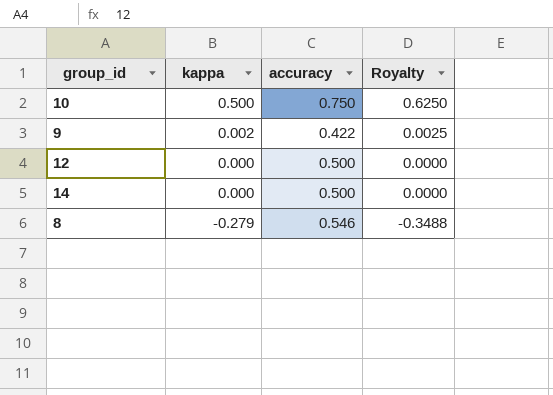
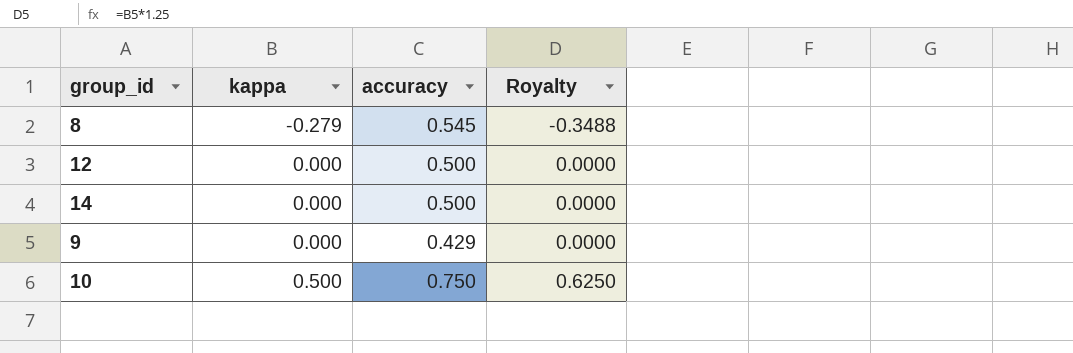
row order: kappa descending -> kappa ascending
8 | accuracy: 0.546 -> 0.545
9 | kappa: 0.002 -> 0.000
9 | accuracy: 0.422 -> 0.429
9 | Royalty: 0.0025 -> 0.0000

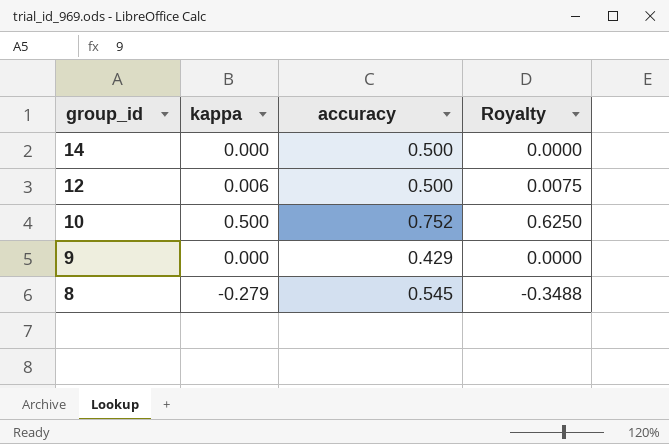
row order: kappa ascending -> group_id descending
12 | kappa: 0.000 -> 0.006
12 | Royalty: 0.0000 -> 0.0075
10 | accuracy: 0.750 -> 0.752

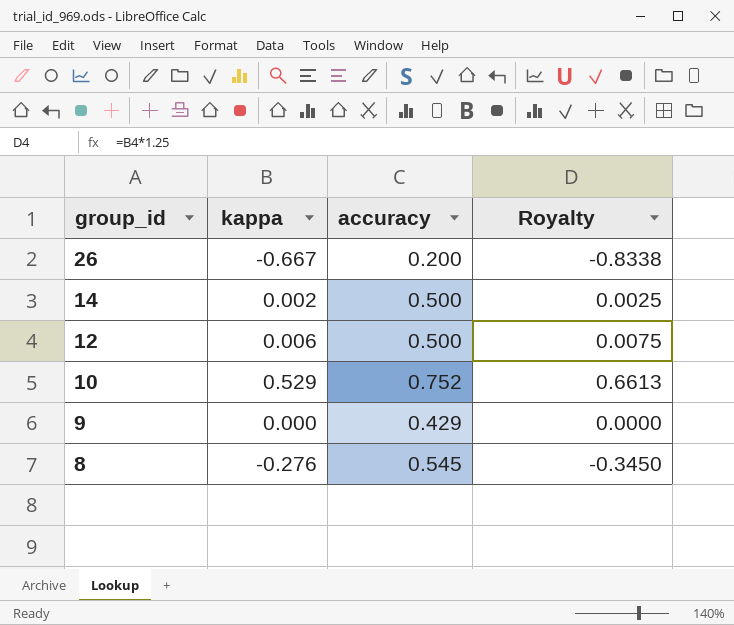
row 26: none -> -0.667 | 0.200 | -0.8338
14 | kappa: 0.000 -> 0.002
14 | Royalty: 0.0000 -> 0.0025
10 | kappa: 0.500 -> 0.529
10 | Royalty: 0.6250 -> 0.6613
8 | kappa: -0.279 -> -0.276
8 | Royalty: -0.3488 -> -0.3450

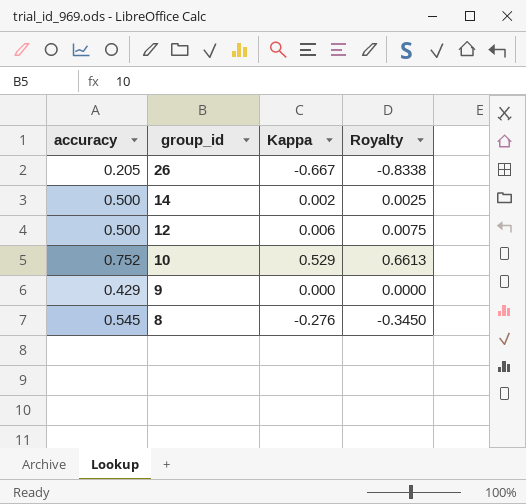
column accuracy | position: 3 -> 1
column name: kappa -> Kappa
26 | accuracy: 0.200 -> 0.205

